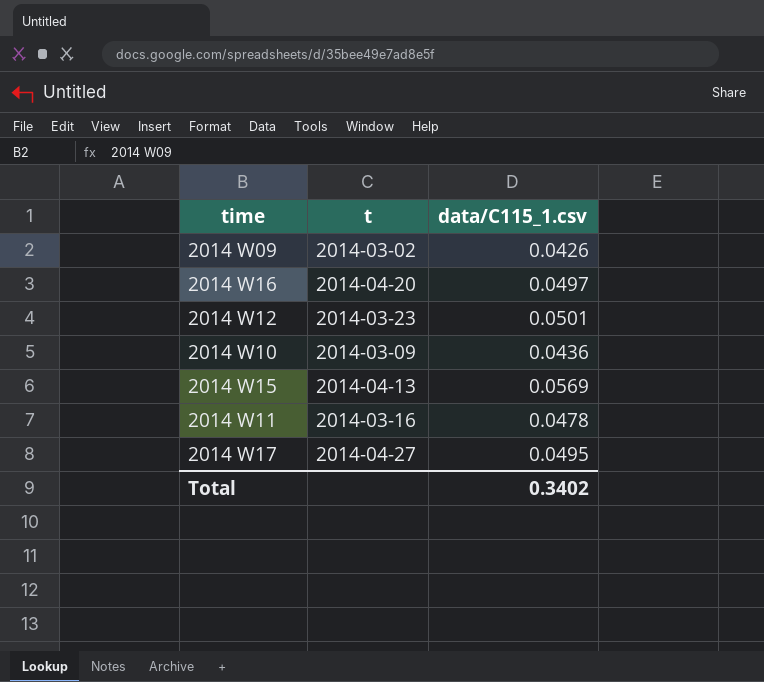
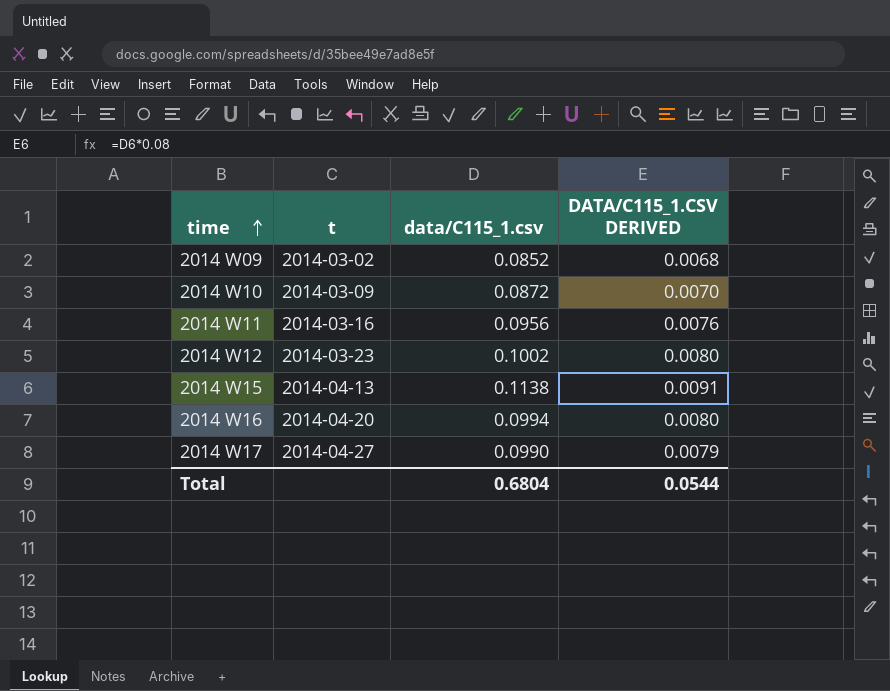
row order: none -> time ascending
column DATA/C115_1.CSV DERIVED | formula: none -> [data/C115_1.csv] * 0.08
2014 W09 | data/C115_1.csv: 0.0426 -> 0.0852
2014 W10 | data/C115_1.csv: 0.0436 -> 0.0872
2014 W11 | data/C115_1.csv: 0.0478 -> 0.0956
2014 W12 | data/C115_1.csv: 0.0501 -> 0.1002
2014 W15 | data/C115_1.csv: 0.0569 -> 0.1138
2014 W16 | data/C115_1.csv: 0.0497 -> 0.0994
2014 W17 | data/C115_1.csv: 0.0495 -> 0.0990
Total | data/C115_1.csv: 0.3402 -> 0.6804

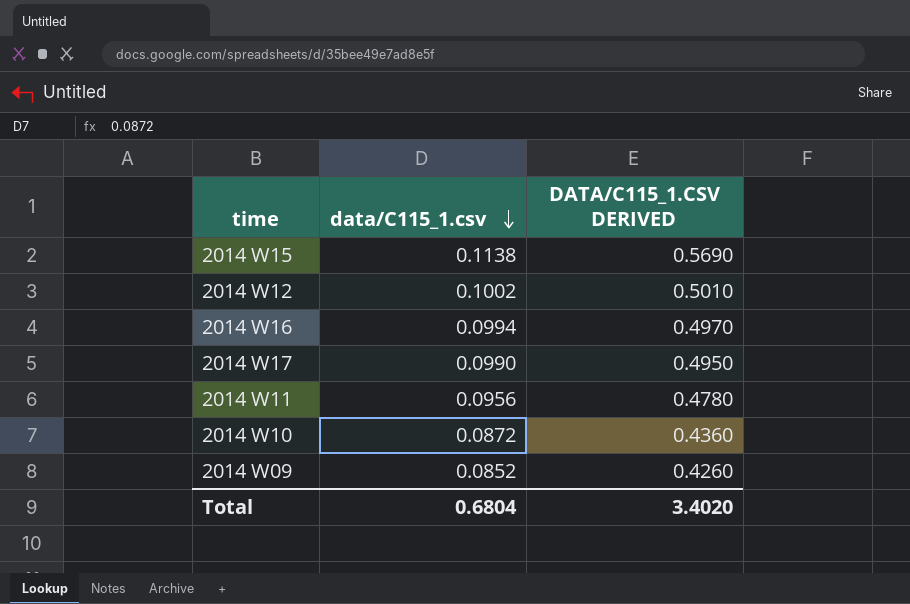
row order: time ascending -> data/C115_1.csv descending
column t | position: 2 -> none
column DATA/C115_1.CSV DERIVED | formula: [data/C115_1.csv] * 0.08 -> [data/C115_1.csv] * 5
Total | DATA/C115_1.CSV DERIVED: 0.0544 -> 3.4020

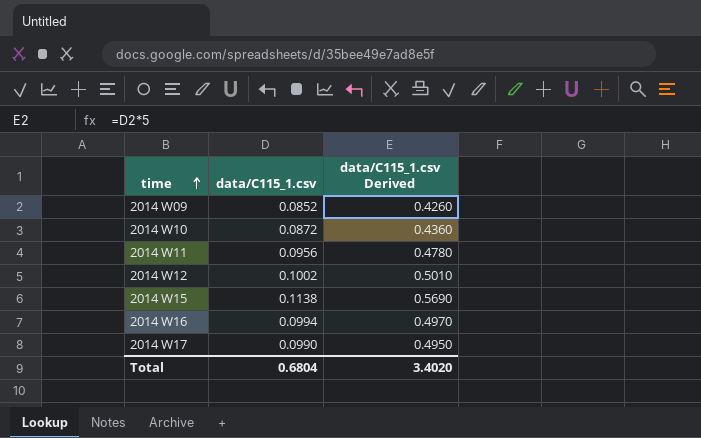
row order: data/C115_1.csv descending -> time ascending
column name: DATA/C115_1.CSV DERIVED -> data/C115_1.csv Derived

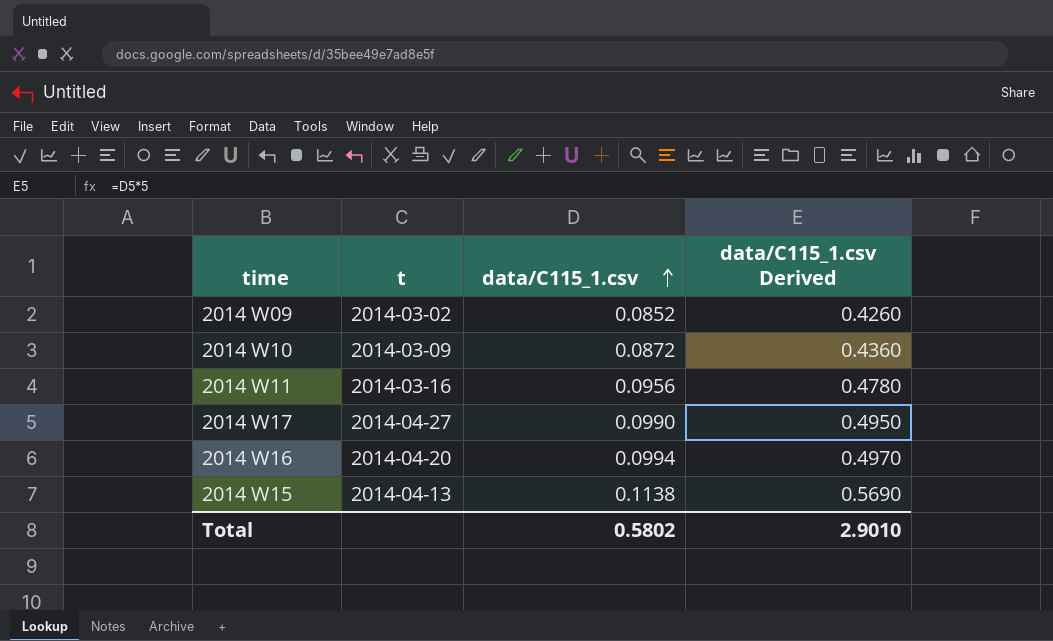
row order: time ascending -> data/C115_1.csv ascending
column t | position: none -> 2
row 2014 W12: 0.1002 | 0.5010 -> none
Total | data/C115_1.csv: 0.6804 -> 0.5802
Total | data/C115_1.csv Derived: 3.4020 -> 2.9010

